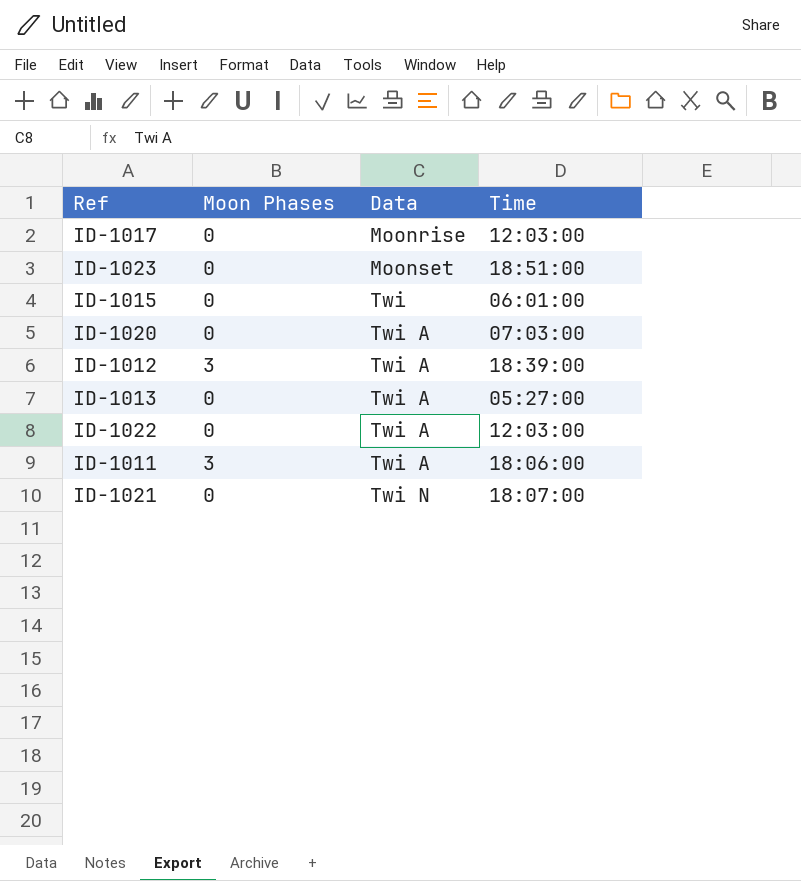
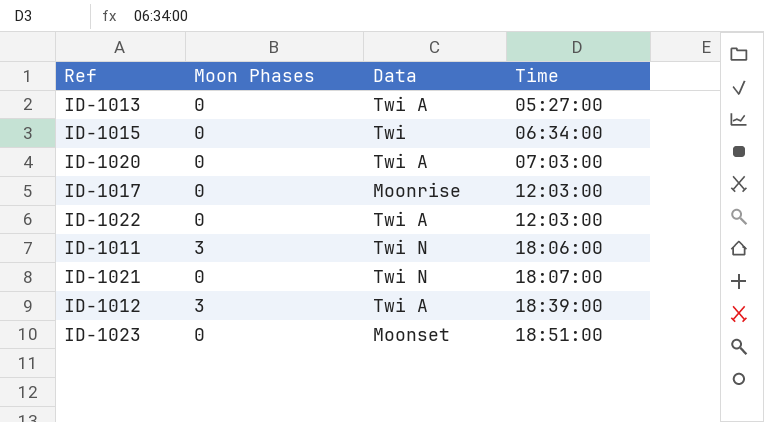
row order: Data ascending -> Time ascending
ID-1015 | Time: 06:01:00 -> 06:34:00
ID-1011 | Data: Twi A -> Twi N

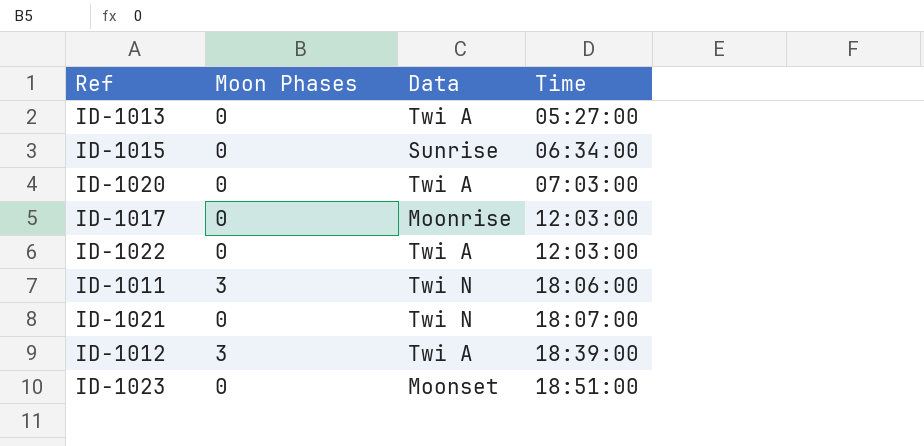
ID-1015 | Data: Twi -> Sunrise

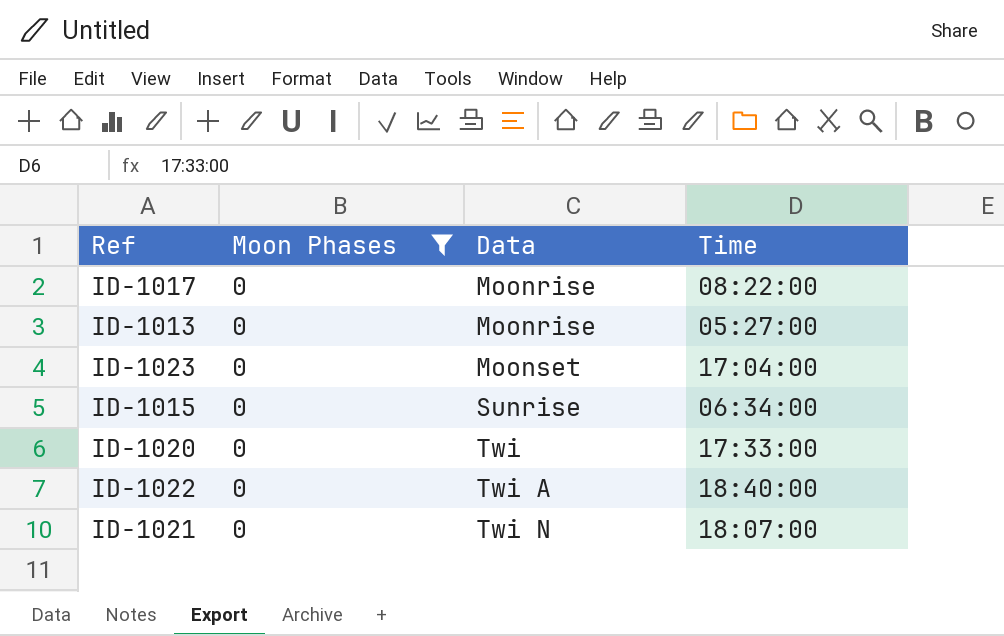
filter: none -> Moon Phases = 0
row order: Time ascending -> Data ascending
ID-1017 | Time: 12:03:00 -> 08:22:00
ID-1013 | Data: Twi A -> Moonrise
ID-1023 | Time: 18:51:00 -> 17:04:00
ID-1020 | Data: Twi A -> Twi
ID-1020 | Time: 07:03:00 -> 17:33:00
ID-1022 | Time: 12:03:00 -> 18:40:00

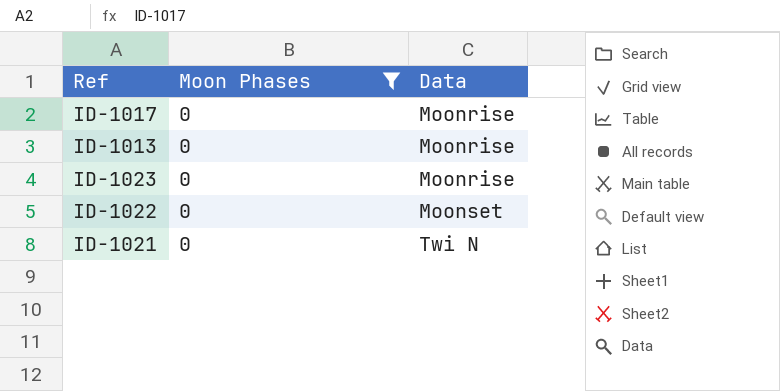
column Time | position: 4 -> none
row ID-1015: 0 | Sunrise | 06:34:00 -> none
row ID-1020: 0 | Twi | 17:33:00 -> none
ID-1023 | Data: Moonset -> Moonrise
ID-1022 | Data: Twi A -> Moonset

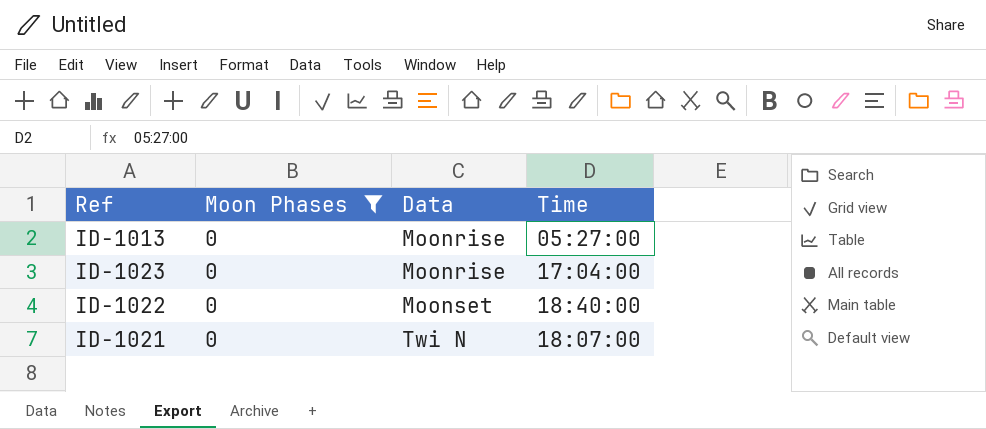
column Time | position: none -> 4
row ID-1017: 0 | Moonrise -> none

